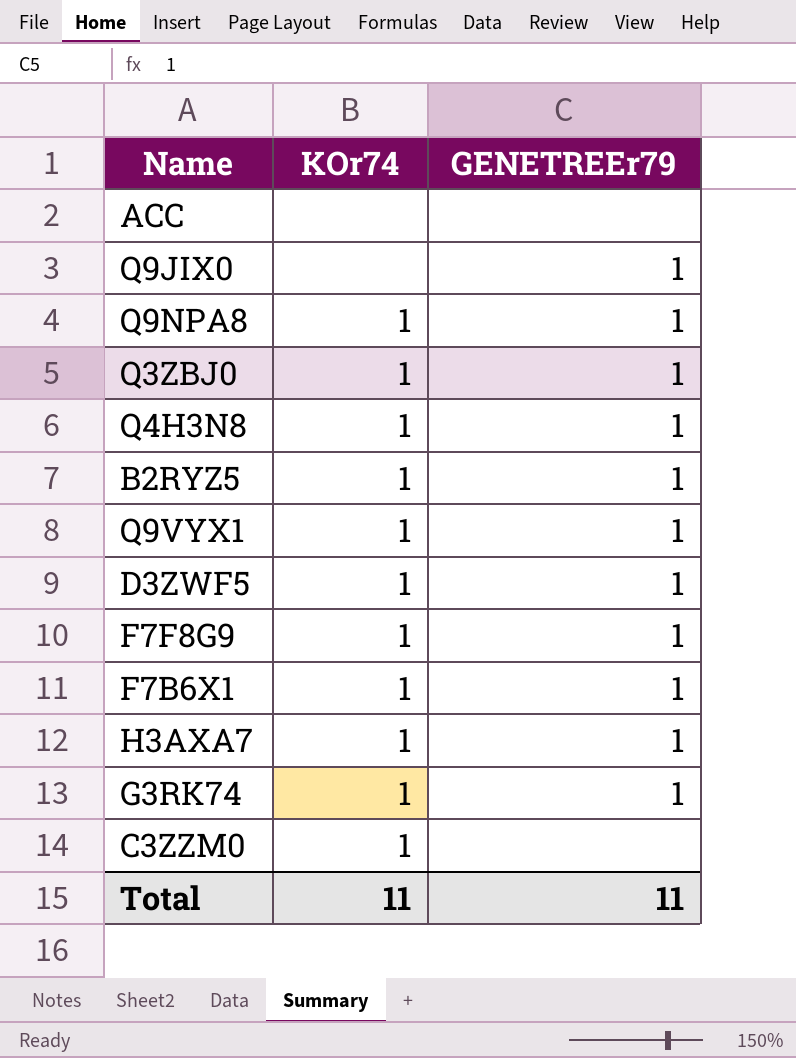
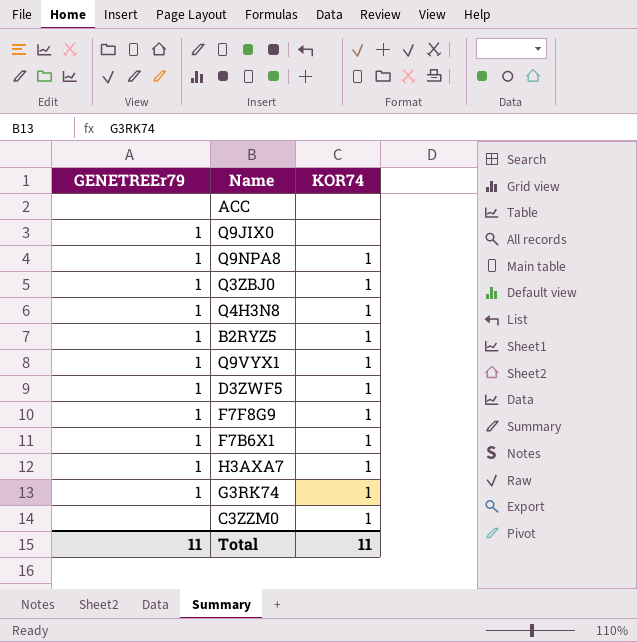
column GENETREEr79 | position: 3 -> 1
column name: KOr74 -> KOR74

